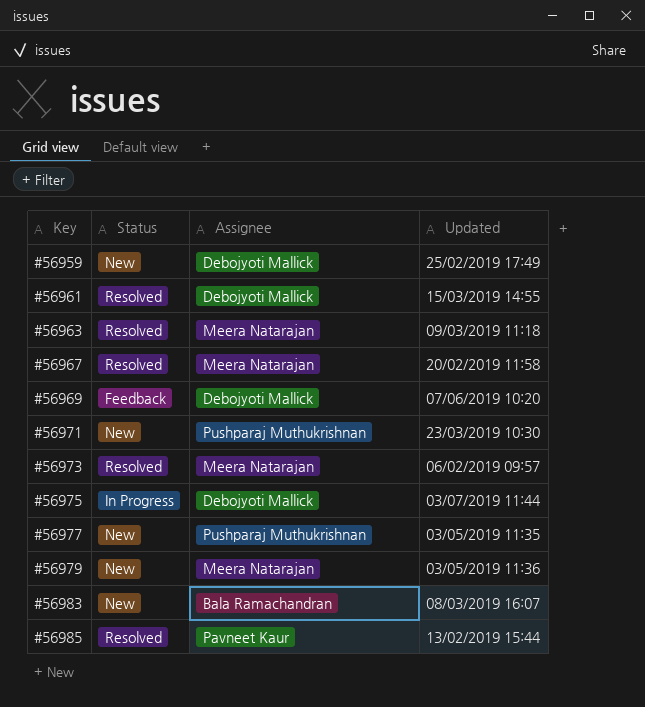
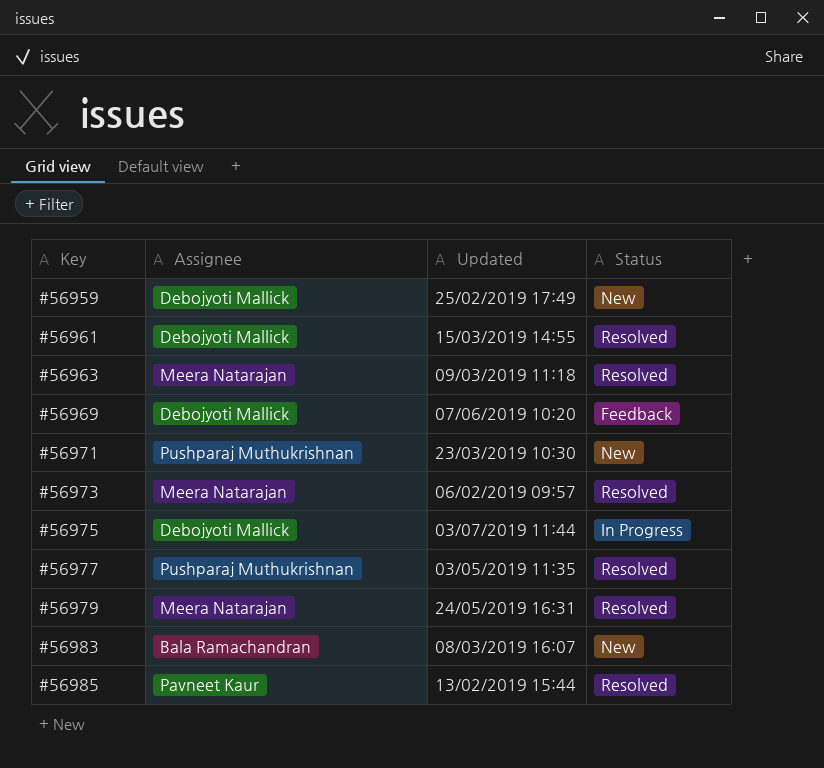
column Status | position: 2 -> 4
row #56967: Resolved | Meera Natarajan | 20/02/2019 11:58 -> none
#56977 | Status: New -> Resolved
#56979 | Updated: 03/05/2019 11:36 -> 24/05/2019 16:31
#56979 | Status: New -> Resolved

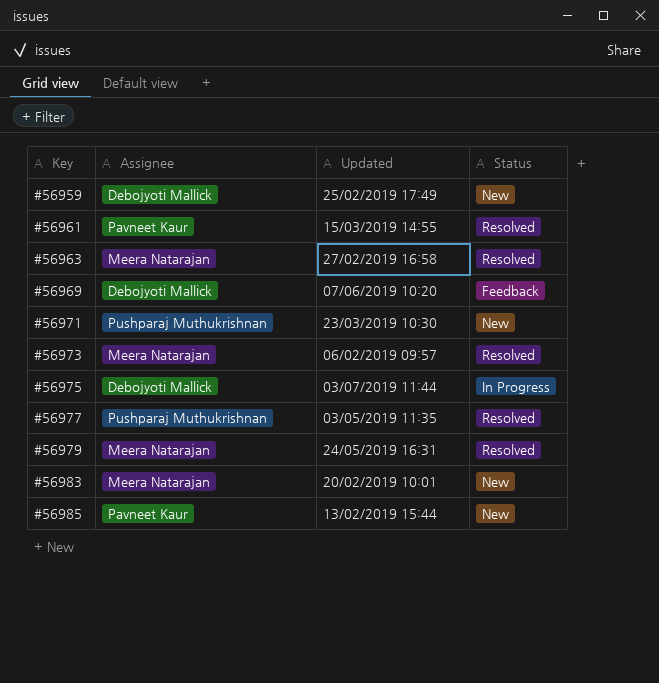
#56961 | Assignee: Debojyoti Mallick -> Pavneet Kaur
#56963 | Updated: 09/03/2019 11:18 -> 27/02/2019 16:58
#56983 | Assignee: Bala Ramachandran -> Meera Natarajan
#56983 | Updated: 08/03/2019 16:07 -> 20/02/2019 10:01
#56985 | Status: Resolved -> New

